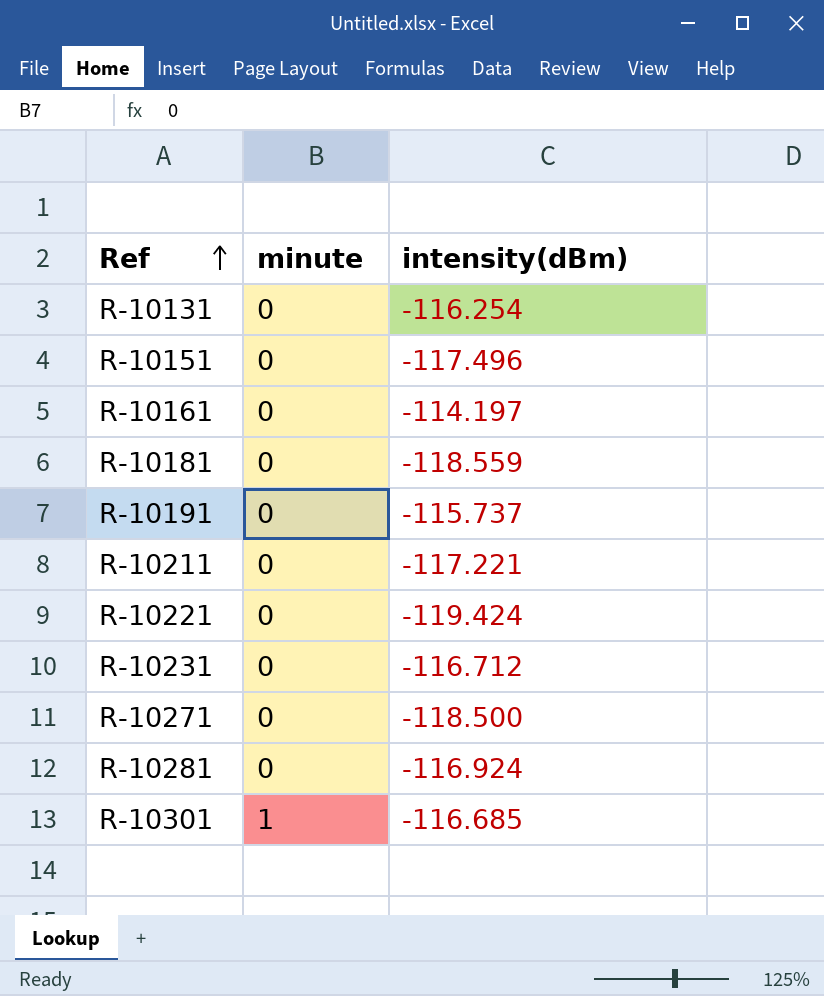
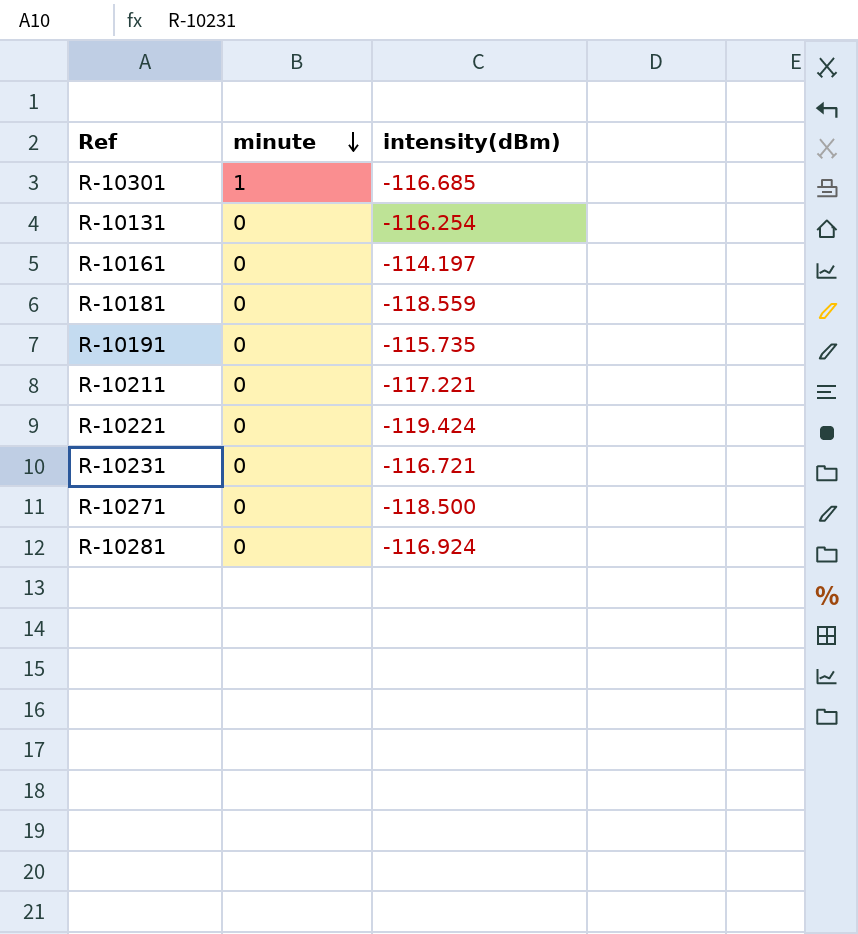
row order: Ref ascending -> minute descending
row R-10151: 0 | -117.496 -> none
R-10191 | intensity(dBm): -115.737 -> -115.735
R-10231 | intensity(dBm): -116.712 -> -116.721

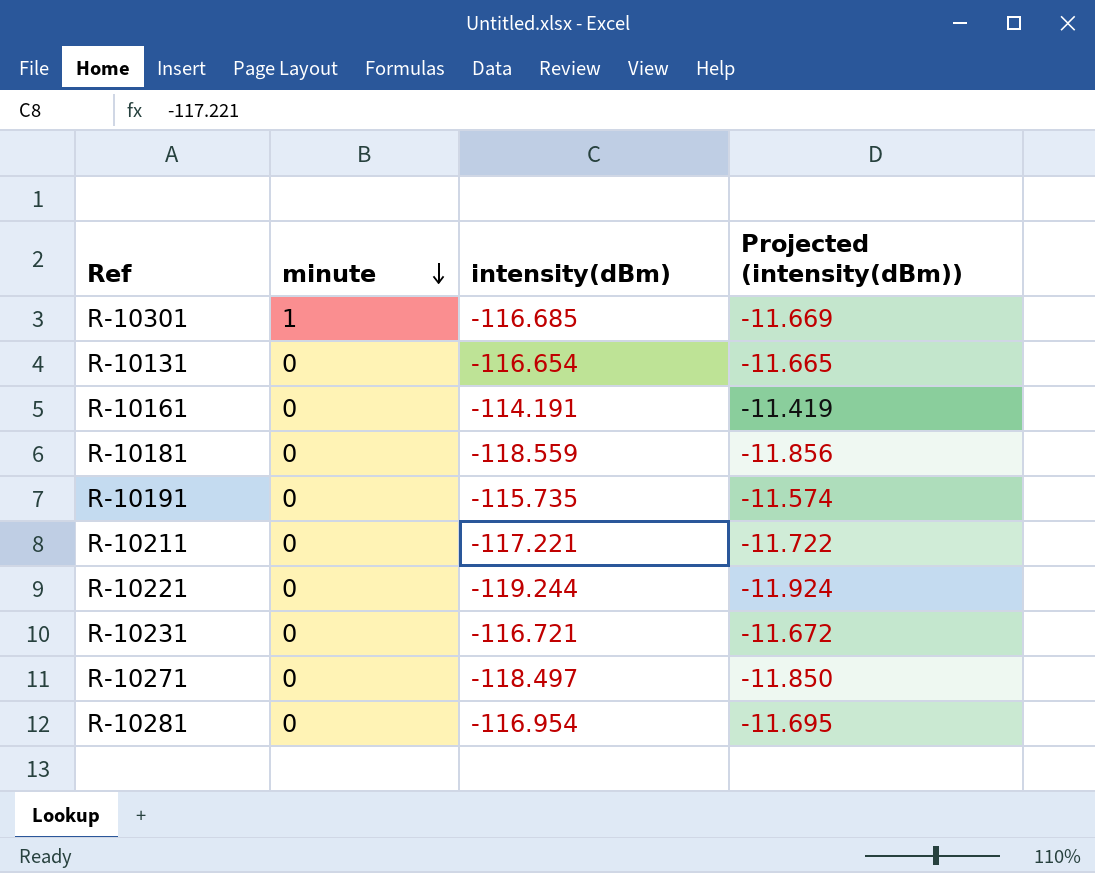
column Projected (intensity(dBm)) | formula: none -> [intensity(dBm)] * 0.1
R-10131 | intensity(dBm): -116.254 -> -116.654
R-10161 | intensity(dBm): -114.197 -> -114.191
R-10221 | intensity(dBm): -119.424 -> -119.244
R-10271 | intensity(dBm): -118.500 -> -118.497
R-10281 | intensity(dBm): -116.924 -> -116.954

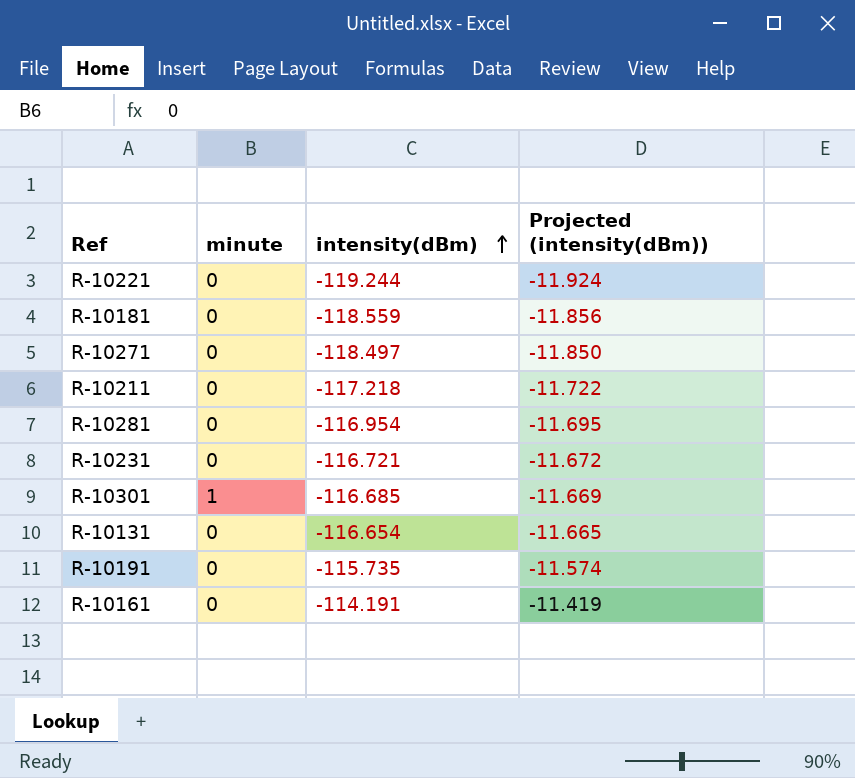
row order: minute descending -> intensity(dBm) ascending
R-10211 | intensity(dBm): -117.221 -> -117.218

